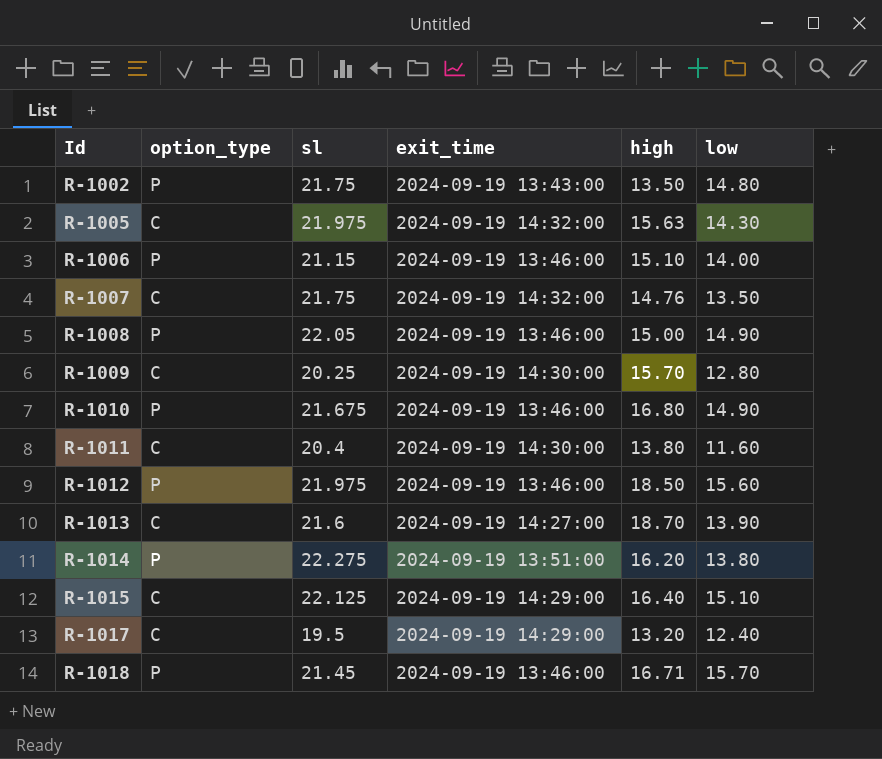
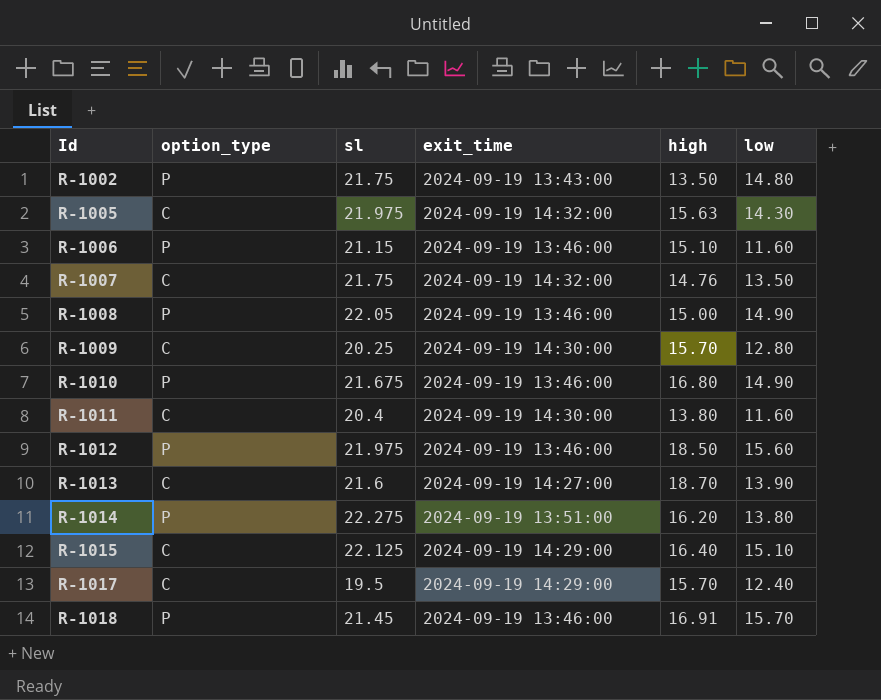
R-1006 | low: 14.00 -> 11.60
R-1017 | high: 13.20 -> 15.70
R-1018 | high: 16.71 -> 16.91

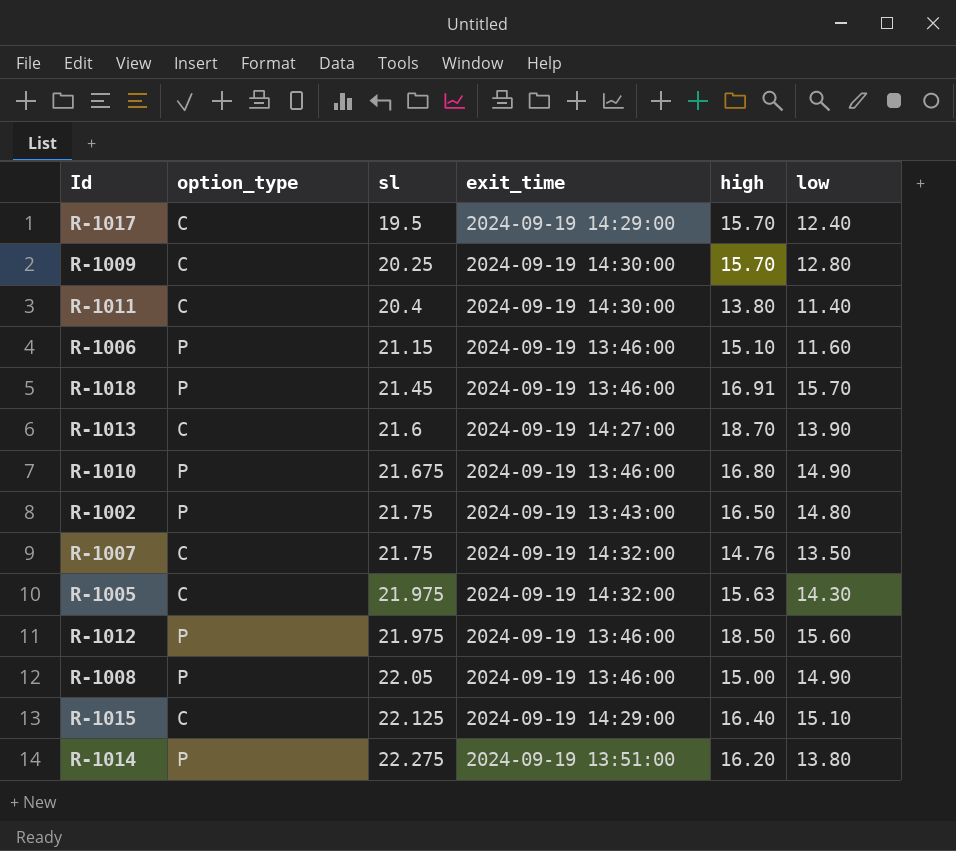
row order: Id ascending -> sl ascending
R-1011 | low: 11.60 -> 11.40
R-1002 | high: 13.50 -> 16.50

